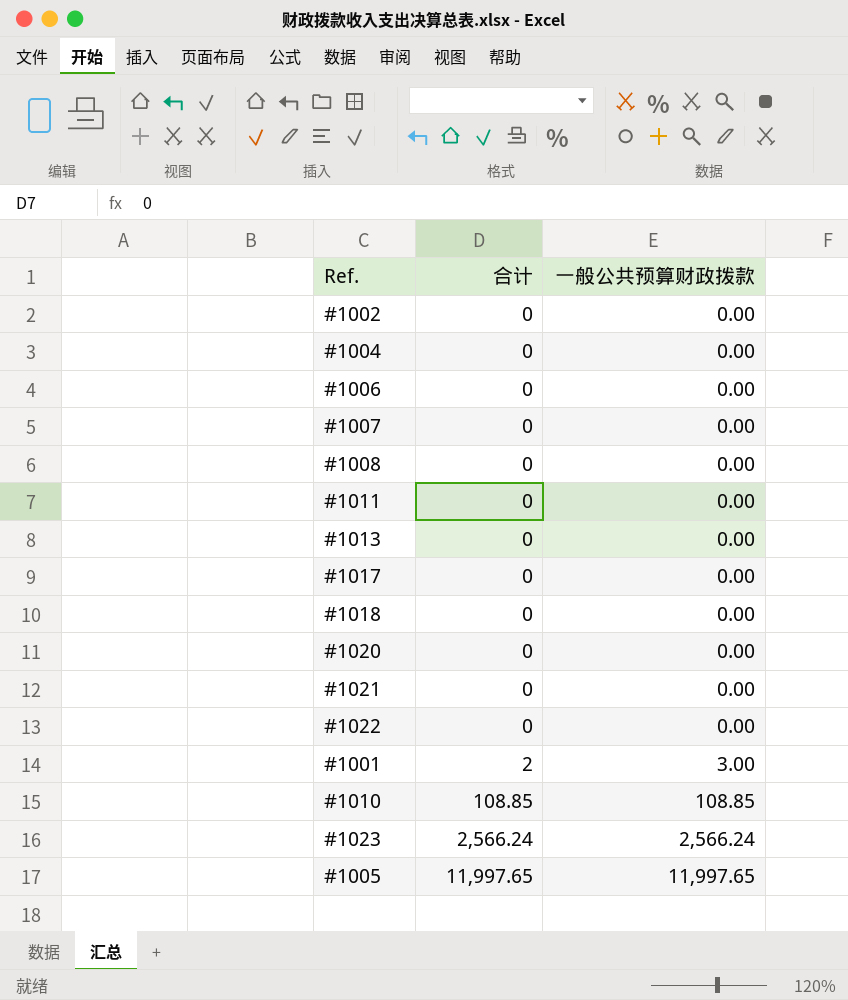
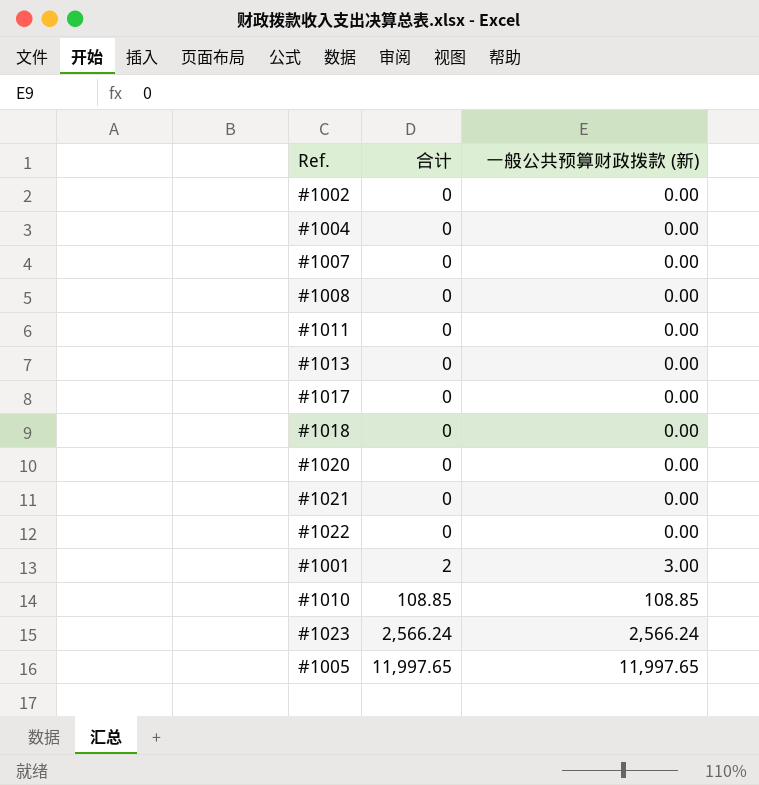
column name: 一般公共预算财政拨款 -> 一般公共预算财政拨款 (新)
row #1006: 0 | 0.00 -> none

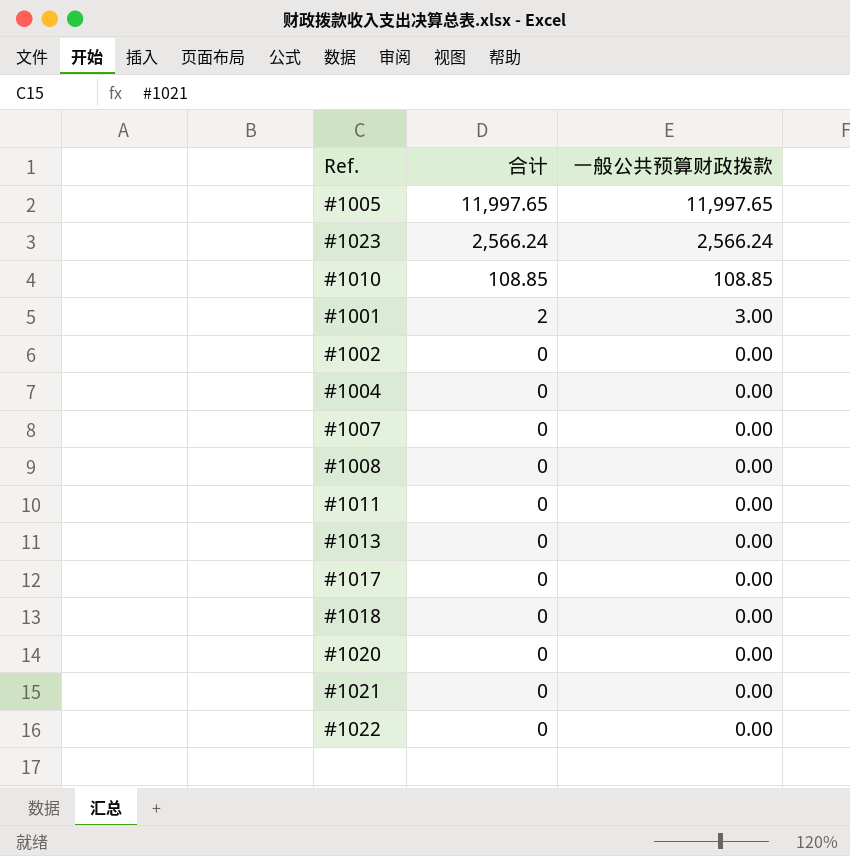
row order: 合计 ascending -> 合计 descending
column name: 一般公共预算财政拨款 (新) -> 一般公共预算财政拨款

